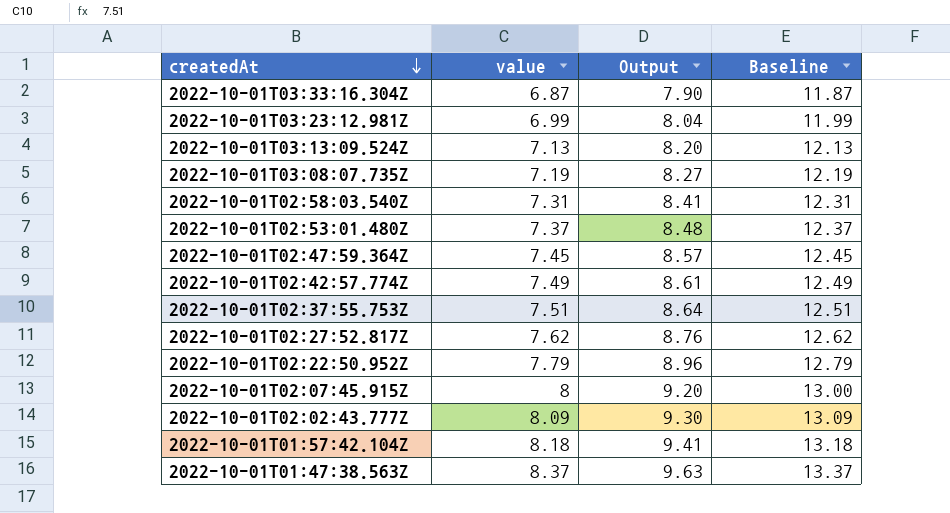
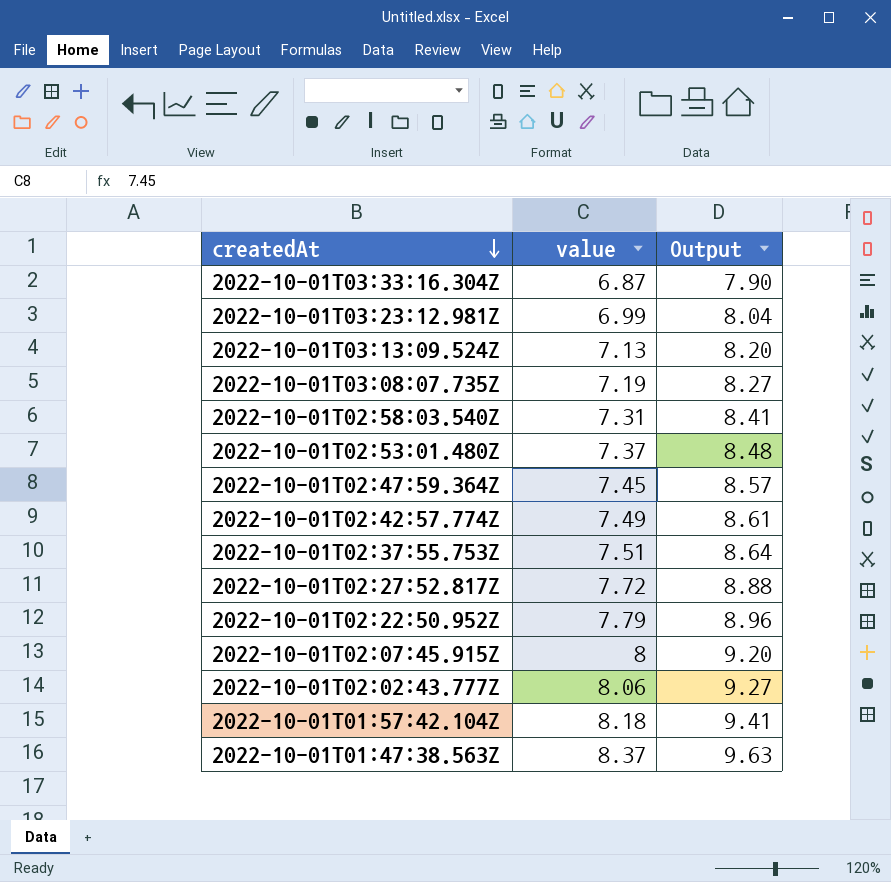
column Baseline | formula: [value] + 5 -> none
2022-10-01T02:27:52.817Z | value: 7.62 -> 7.72
2022-10-01T02:27:52.817Z | Output: 8.76 -> 8.88
2022-10-01T02:02:43.777Z | value: 8.09 -> 8.06
2022-10-01T02:02:43.777Z | Output: 9.30 -> 9.27

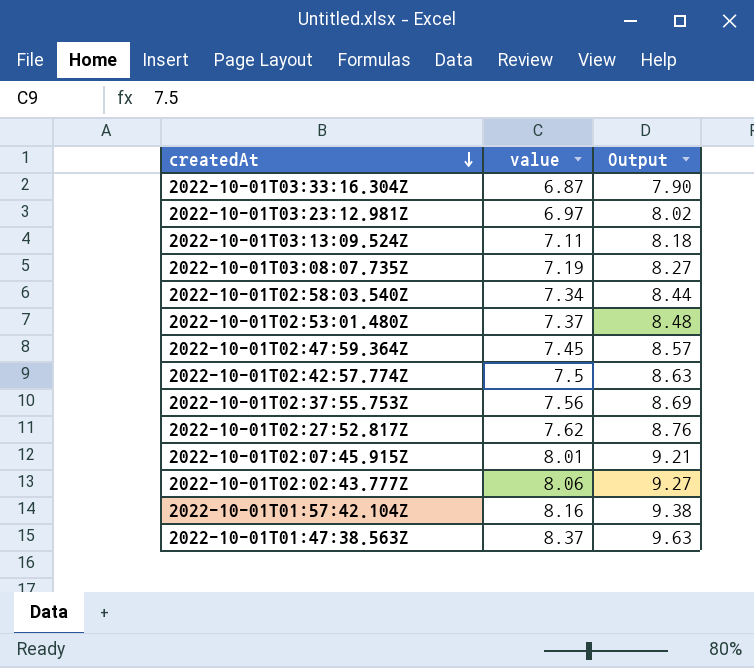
row 2022-10-01T02:22:50.952Z: 7.79 | 8.96 -> none
2022-10-01T03:23:12.981Z | value: 6.99 -> 6.97
2022-10-01T03:23:12.981Z | Output: 8.04 -> 8.02
2022-10-01T03:13:09.524Z | value: 7.13 -> 7.11
2022-10-01T03:13:09.524Z | Output: 8.20 -> 8.18
2022-10-01T02:58:03.540Z | value: 7.31 -> 7.34
2022-10-01T02:58:03.540Z | Output: 8.41 -> 8.44
2022-10-01T02:42:57.774Z | value: 7.49 -> 7.5
2022-10-01T02:42:57.774Z | Output: 8.61 -> 8.63
2022-10-01T02:37:55.753Z | value: 7.51 -> 7.56
2022-10-01T02:37:55.753Z | Output: 8.64 -> 8.69
2022-10-01T02:27:52.817Z | value: 7.72 -> 7.62
2022-10-01T02:27:52.817Z | Output: 8.88 -> 8.76
2022-10-01T02:07:45.915Z | value: 8 -> 8.01
2022-10-01T02:07:45.915Z | Output: 9.20 -> 9.21
2022-10-01T01:57:42.104Z | value: 8.18 -> 8.16
2022-10-01T01:57:42.104Z | Output: 9.41 -> 9.38

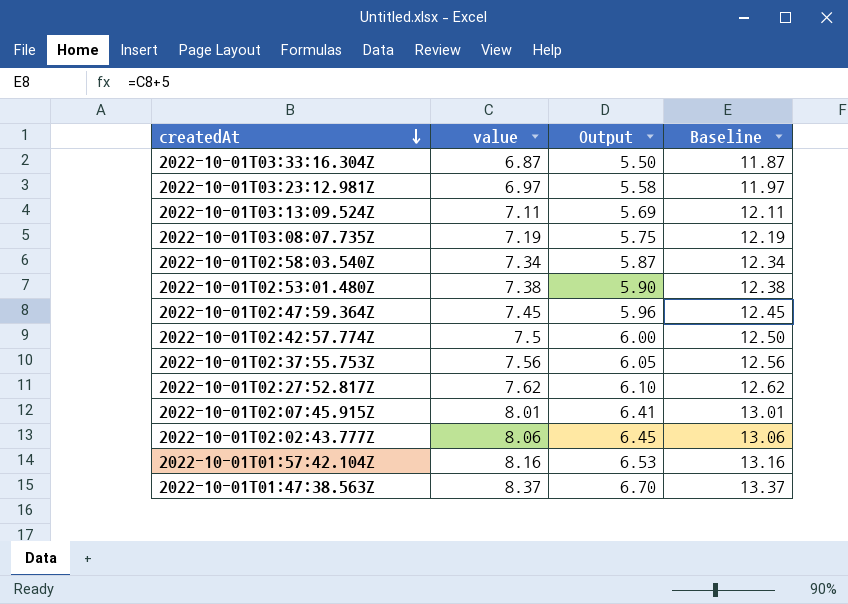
column Output | formula: [value] * 1.15 -> [value] * 0.8
column Baseline | formula: none -> [value] + 5
2022-10-01T02:53:01.480Z | value: 7.37 -> 7.38

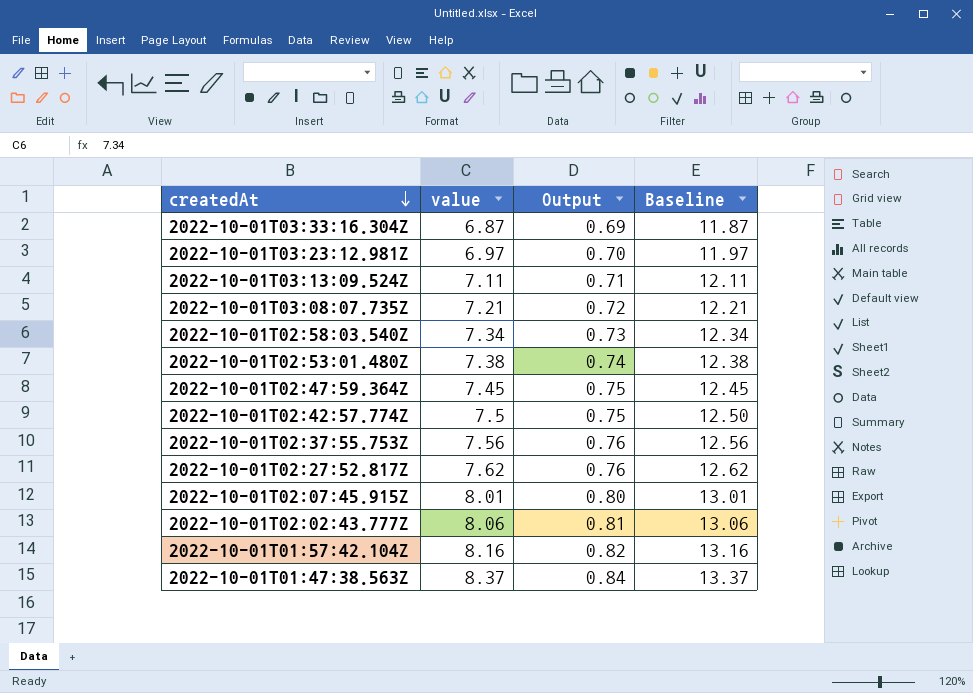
column Output | formula: [value] * 0.8 -> [value] * 0.1
2022-10-01T03:08:07.735Z | value: 7.19 -> 7.21
2022-10-01T03:08:07.735Z | Baseline: 12.19 -> 12.21

